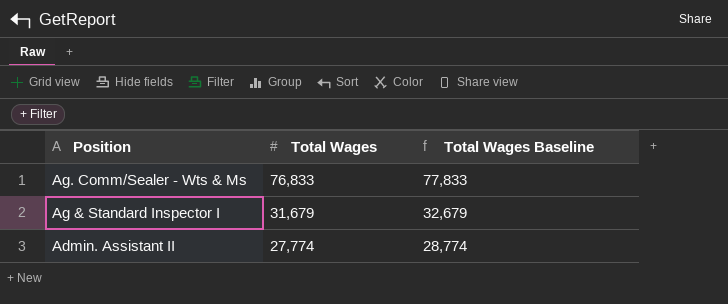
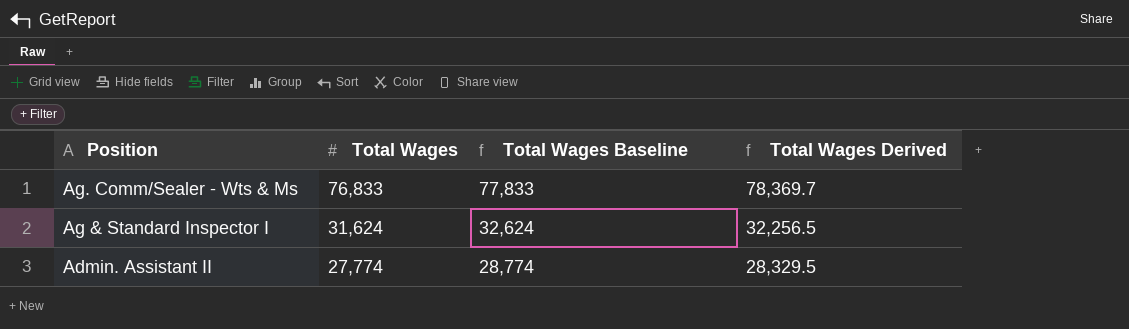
column Total Wages Derived | formula: none -> [Total Wages] * 1.02
Ag & Standard Inspector I | Total Wages: 31,679 -> 31,624
Ag & Standard Inspector I | Total Wages Baseline: 32,679 -> 32,624

